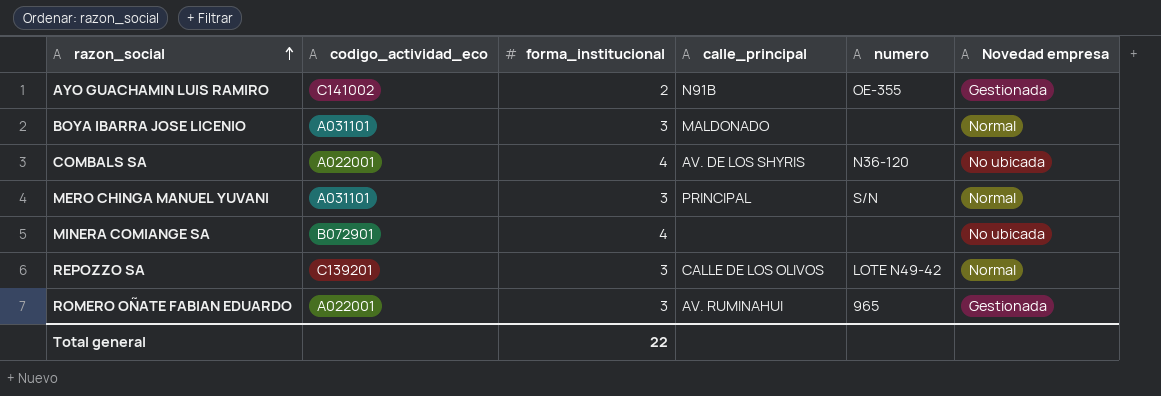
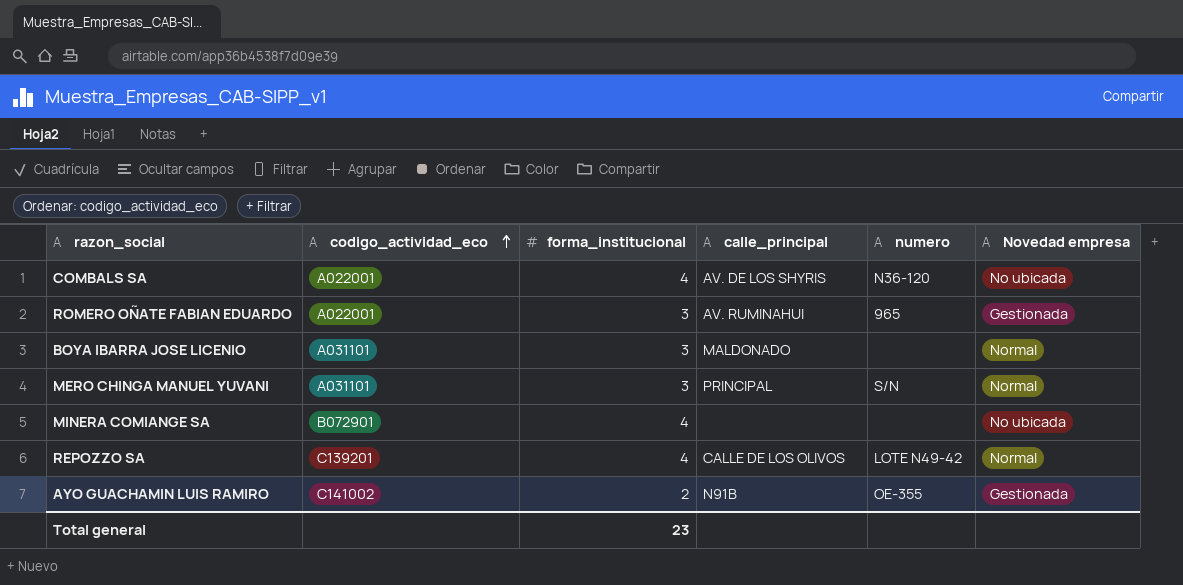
row order: razon_social ascending -> codigo_actividad_eco ascending
REPOZZO SA | forma_institucional: 3 -> 4
Total general | forma_institucional: 22 -> 23

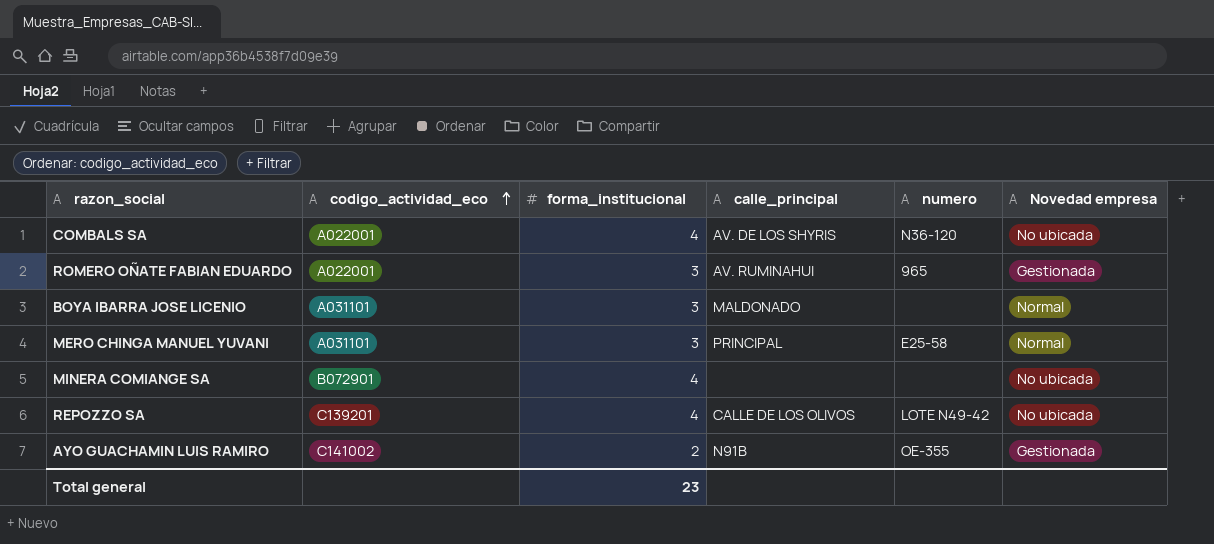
MERO CHINGA MANUEL YUVANI | numero: S/N -> E25-58
REPOZZO SA | Novedad empresa: Normal -> No ubicada

